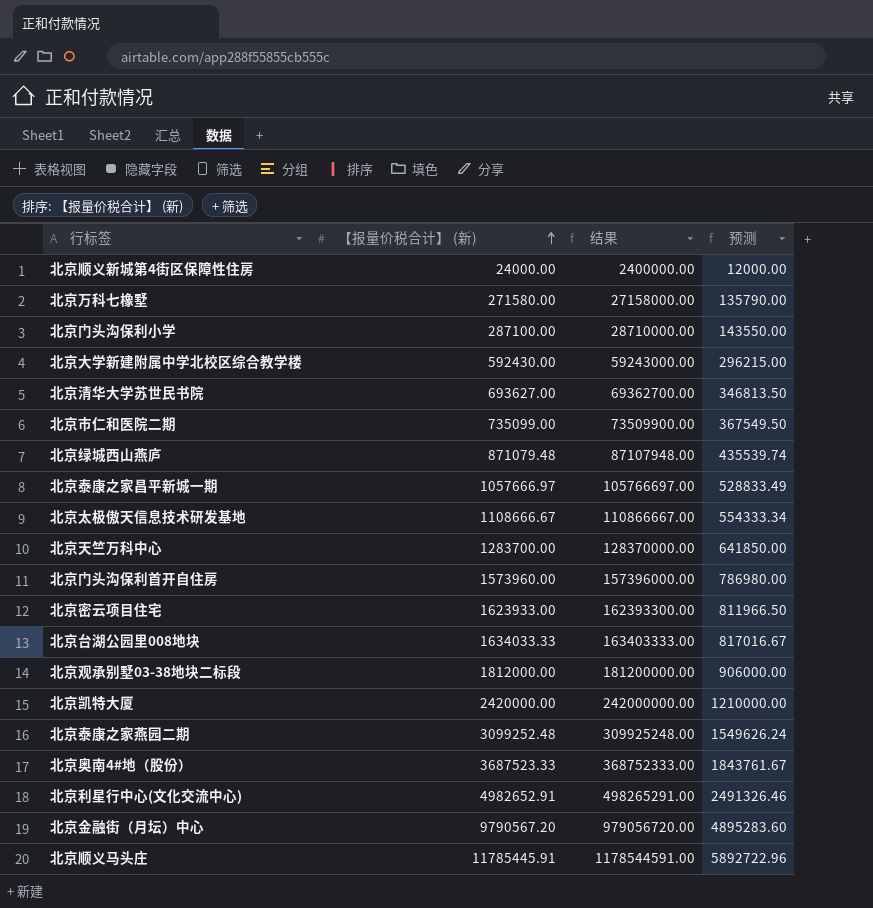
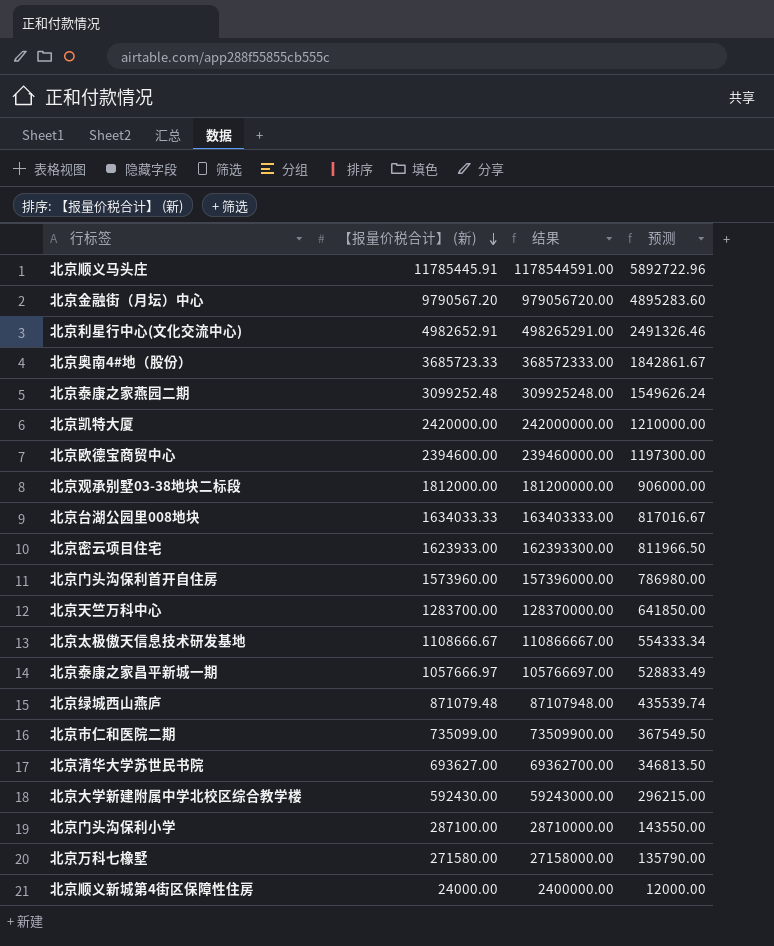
row order: 【报量价税合计】 (新) ascending -> 【报量价税合计】 (新) descending
北京奥南4#地（股份） | 【报量价税合计】 (新): 3687523.33 -> 3685723.33
北京奥南4#地（股份） | 结果: 368752333.00 -> 368572333.00
北京奥南4#地（股份） | 预测: 1843761.67 -> 1842861.67
row 北京欧德宝商贸中心: none -> 2394600.00 | 239460000.00 | 1197300.00

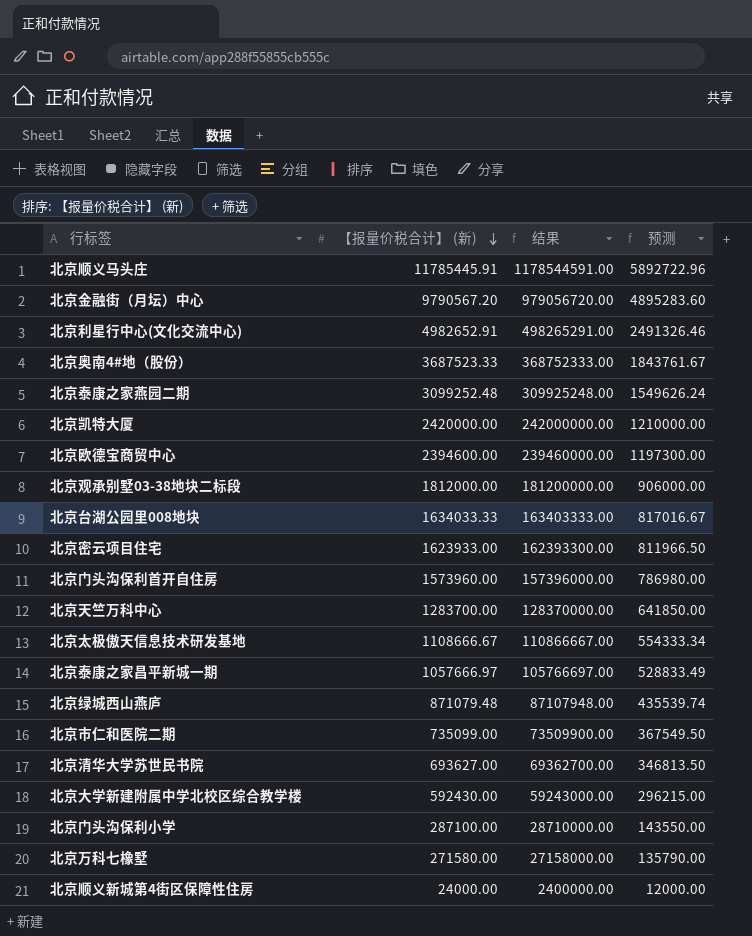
北京奥南4#地（股份） | 【报量价税合计】 (新): 3685723.33 -> 3687523.33
北京奥南4#地（股份） | 结果: 368572333.00 -> 368752333.00
北京奥南4#地（股份） | 预测: 1842861.67 -> 1843761.67

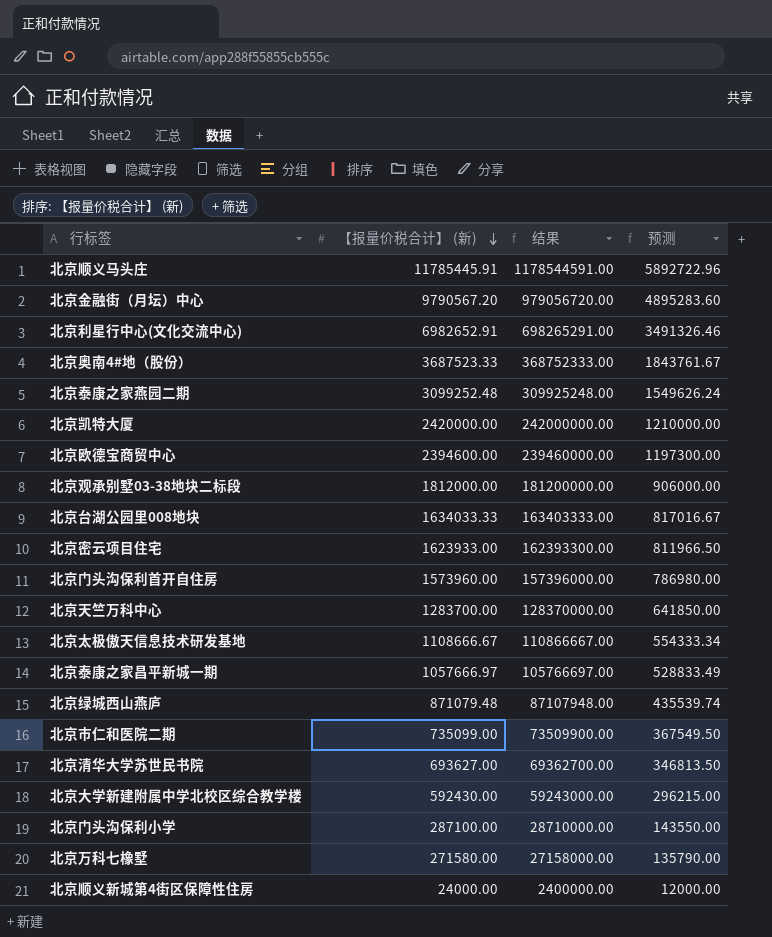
北京利星行中心(文化交流中心) | 【报量价税合计】 (新): 4982652.91 -> 6982652.91
北京利星行中心(文化交流中心) | 结果: 498265291.00 -> 698265291.00
北京利星行中心(文化交流中心) | 预测: 2491326.46 -> 3491326.46

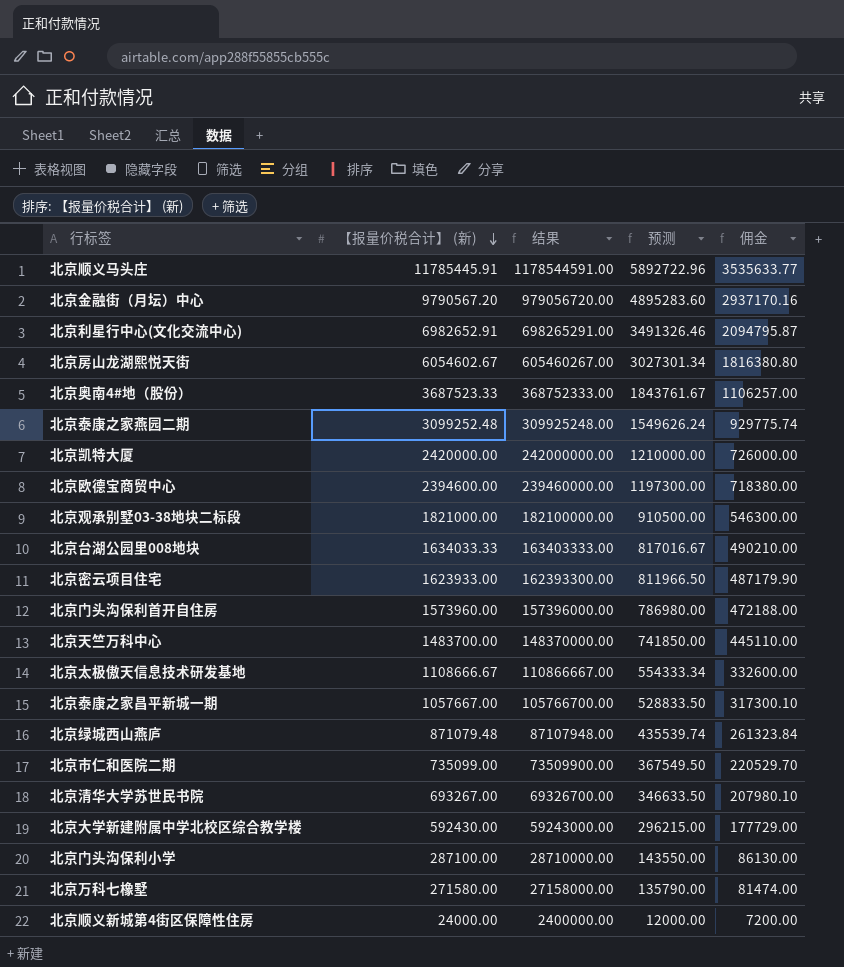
column 佣金 | formula: none -> [【报量价税合计】 (新)] * 0.3
row 北京房山龙湖熙悦天街: none -> 6054602.67 | 605460267.00 | 3027301.34 | 1816380.80
北京观承别墅03-38地块二标段 | 【报量价税合计】 (新): 1812000.00 -> 1821000.00
北京观承别墅03-38地块二标段 | 结果: 181200000.00 -> 182100000.00
北京观承别墅03-38地块二标段 | 预测: 906000.00 -> 910500.00
北京天竺万科中心 | 【报量价税合计】 (新): 1283700.00 -> 1483700.00
北京天竺万科中心 | 结果: 128370000.00 -> 148370000.00
北京天竺万科中心 | 预测: 641850.00 -> 741850.00
北京泰康之家昌平新城一期 | 【报量价税合计】 (新): 1057666.97 -> 1057667.00
北京泰康之家昌平新城一期 | 结果: 105766697.00 -> 105766700.00
北京泰康之家昌平新城一期 | 预测: 528833.49 -> 528833.50
北京清华大学苏世民书院 | 【报量价税合计】 (新): 693627.00 -> 693267.00
北京清华大学苏世民书院 | 结果: 69362700.00 -> 69326700.00
北京清华大学苏世民书院 | 预测: 346813.50 -> 346633.50

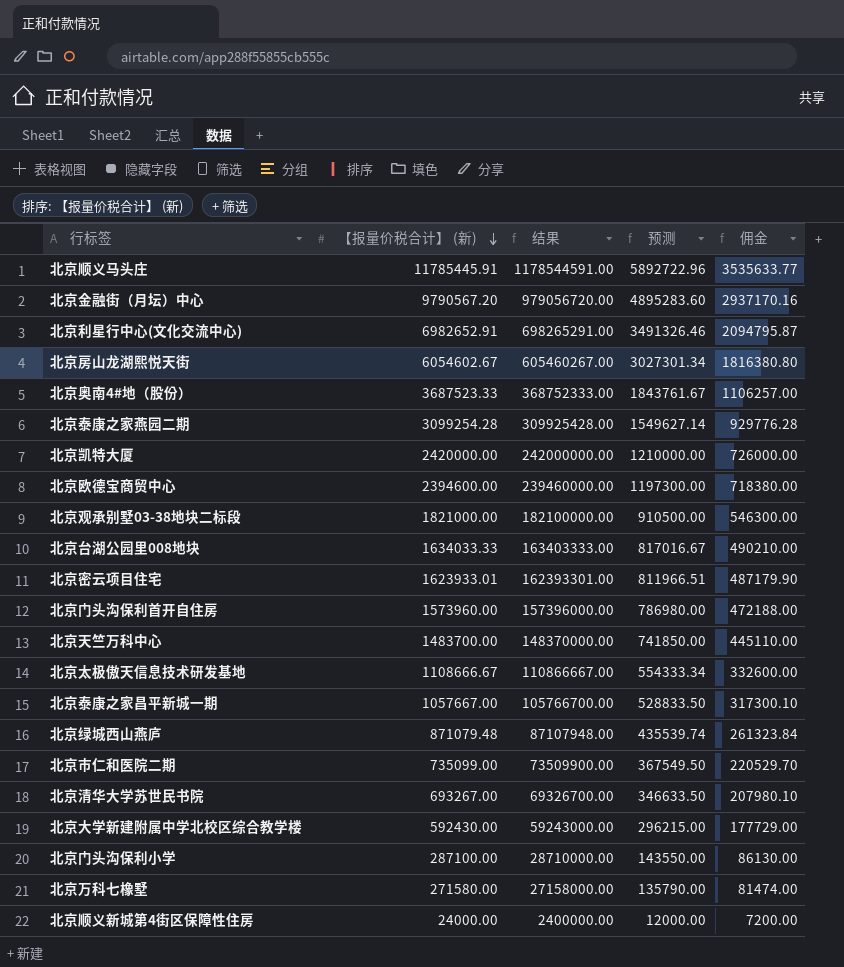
北京泰康之家燕园二期 | 【报量价税合计】 (新): 3099252.48 -> 3099254.28
北京泰康之家燕园二期 | 结果: 309925248.00 -> 309925428.00
北京泰康之家燕园二期 | 预测: 1549626.24 -> 1549627.14
北京泰康之家燕园二期 | 佣金: 929775.74 -> 929776.28
北京密云项目住宅 | 【报量价税合计】 (新): 1623933.00 -> 1623933.01
北京密云项目住宅 | 结果: 162393300.00 -> 162393301.00
北京密云项目住宅 | 预测: 811966.50 -> 811966.51

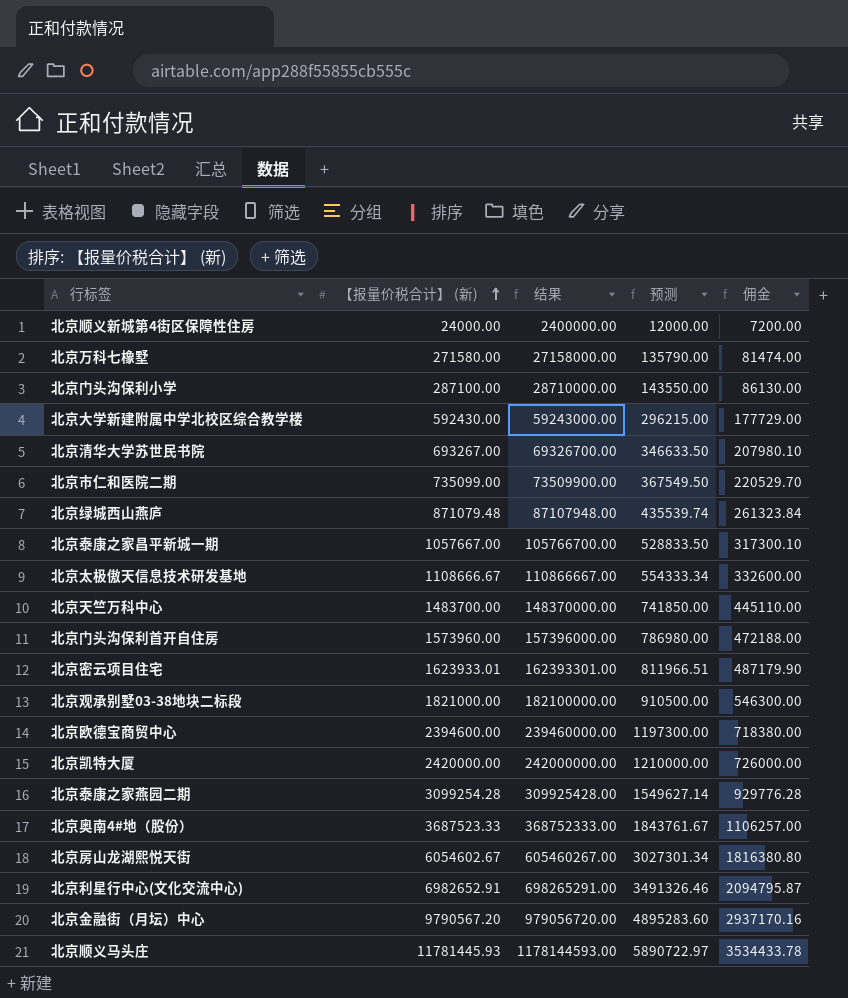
row order: 【报量价税合计】 (新) descending -> 【报量价税合计】 (新) ascending
row 北京台湖公园里008地块: 1634033.33 | 163403333.00 | 817016.67 | 490210.00 -> none
北京顺义马头庄 | 【报量价税合计】 (新): 11785445.91 -> 11781445.93
北京顺义马头庄 | 结果: 1178544591.00 -> 1178144593.00
北京顺义马头庄 | 预测: 5892722.96 -> 5890722.97
北京顺义马头庄 | 佣金: 3535633.77 -> 3534433.78

